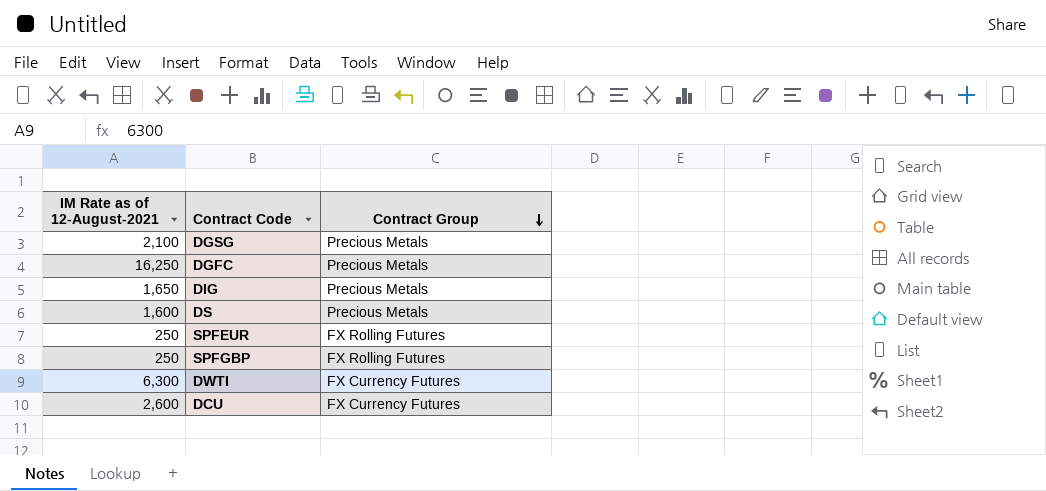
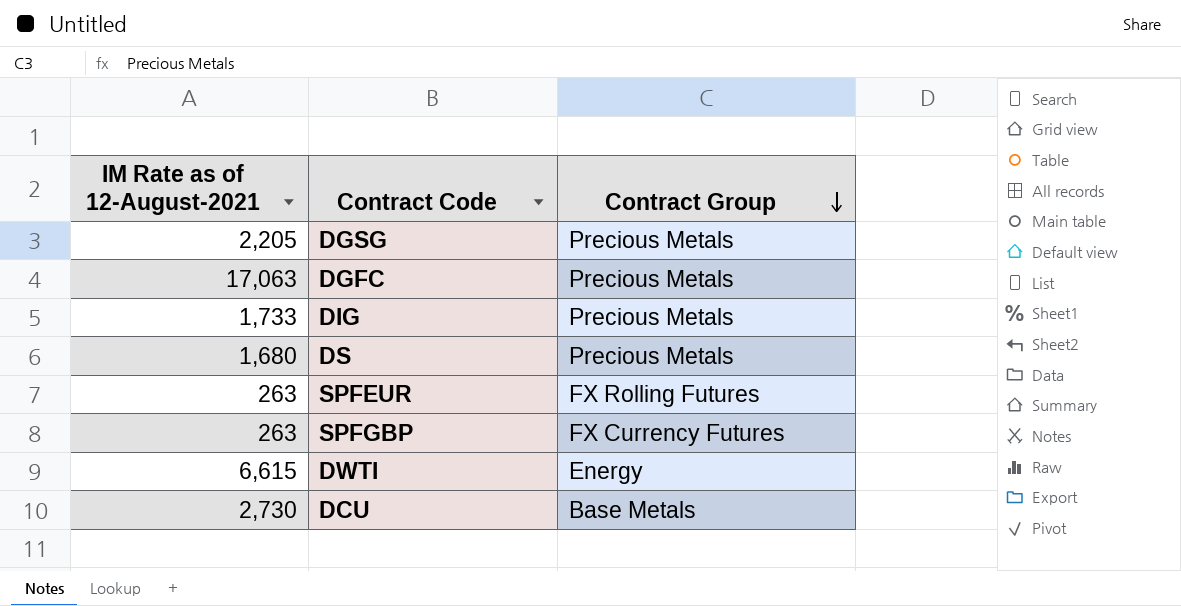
DGSG | IM Rate as of 12-August-2021: 2,100 -> 2,205
DGFC | IM Rate as of 12-August-2021: 16,250 -> 17,063
DIG | IM Rate as of 12-August-2021: 1,650 -> 1,733
DS | IM Rate as of 12-August-2021: 1,600 -> 1,680
SPFEUR | IM Rate as of 12-August-2021: 250 -> 263
SPFGBP | IM Rate as of 12-August-2021: 250 -> 263
SPFGBP | Contract Group: FX Rolling Futures -> FX Currency Futures
DWTI | IM Rate as of 12-August-2021: 6,300 -> 6,615
DWTI | Contract Group: FX Currency Futures -> Energy
DCU | IM Rate as of 12-August-2021: 2,600 -> 2,730
DCU | Contract Group: FX Currency Futures -> Base Metals

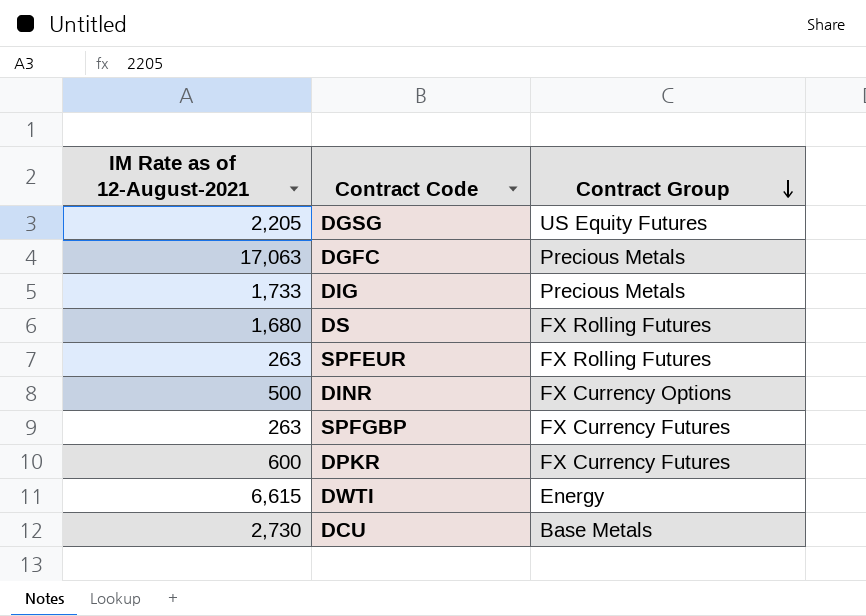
DGSG | Contract Group: Precious Metals -> US Equity Futures
DS | Contract Group: Precious Metals -> FX Rolling Futures
row DINR: none -> 500 | FX Currency Options
row DPKR: none -> 600 | FX Currency Futures

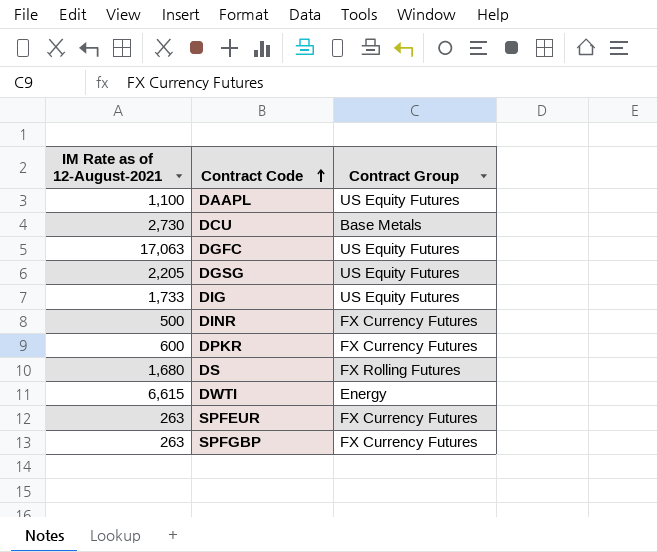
row order: Contract Group descending -> Contract Code ascending
row DAAPL: none -> 1,100 | US Equity Futures
DGFC | Contract Group: Precious Metals -> US Equity Futures
DIG | Contract Group: Precious Metals -> US Equity Futures
DINR | Contract Group: FX Currency Options -> FX Currency Futures
SPFEUR | Contract Group: FX Rolling Futures -> FX Currency Futures

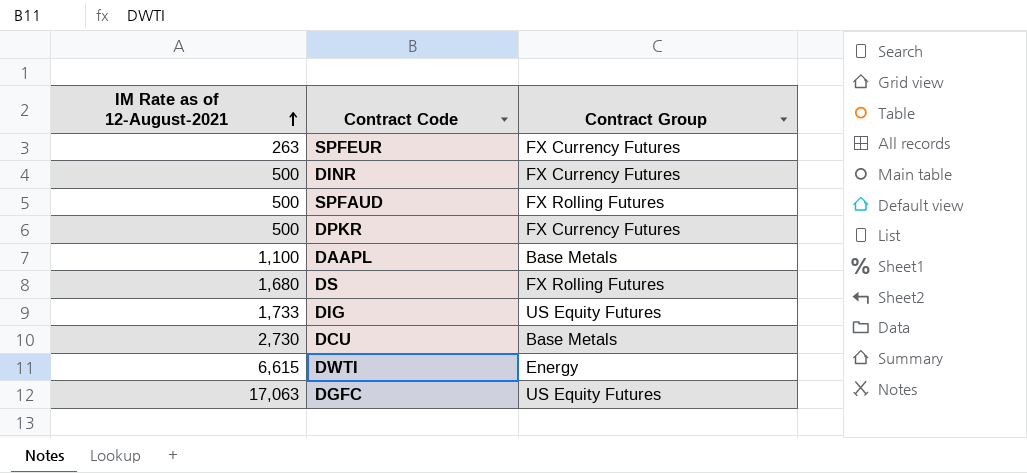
row order: Contract Code ascending -> IM Rate as of 12-August-2021 ascending
row DGSG: 2,205 | US Equity Futures -> none
row SPFGBP: 263 | FX Currency Futures -> none
row SPFAUD: none -> 500 | FX Rolling Futures
DPKR | IM Rate as of 12-August-2021: 600 -> 500
DAAPL | Contract Group: US Equity Futures -> Base Metals

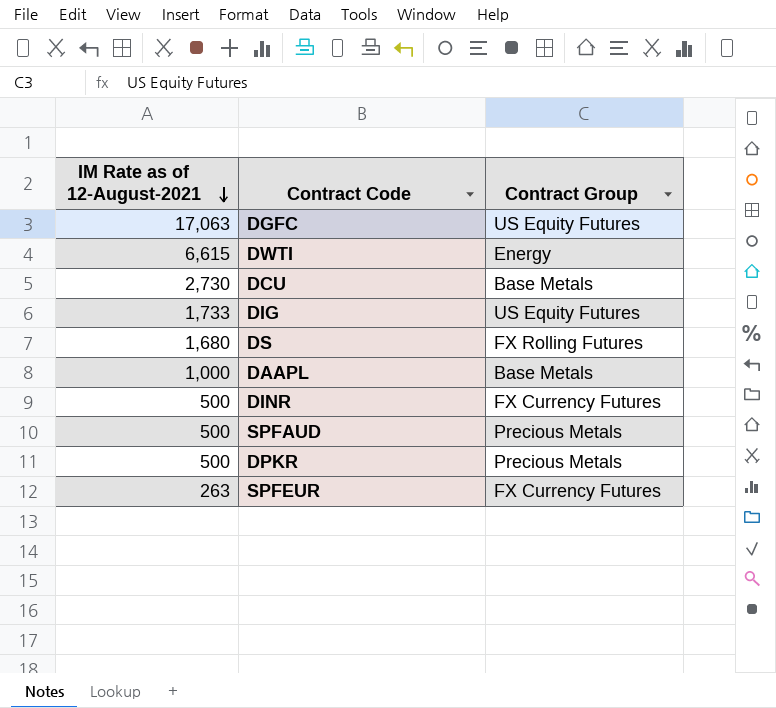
row order: IM Rate as of 12-August-2021 ascending -> IM Rate as of 12-August-2021 descending
DAAPL | IM Rate as of 12-August-2021: 1,100 -> 1,000
SPFAUD | Contract Group: FX Rolling Futures -> Precious Metals
DPKR | Contract Group: FX Currency Futures -> Precious Metals

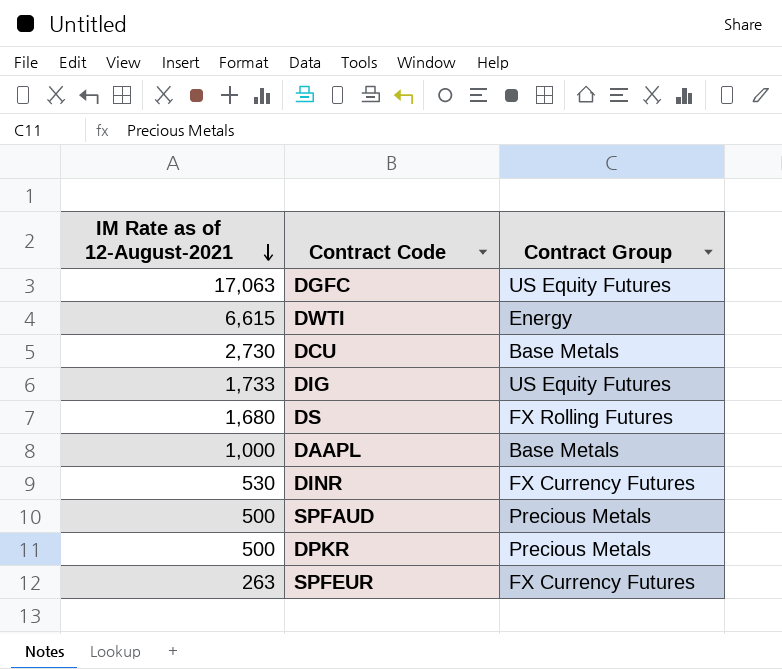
DINR | IM Rate as of 12-August-2021: 500 -> 530

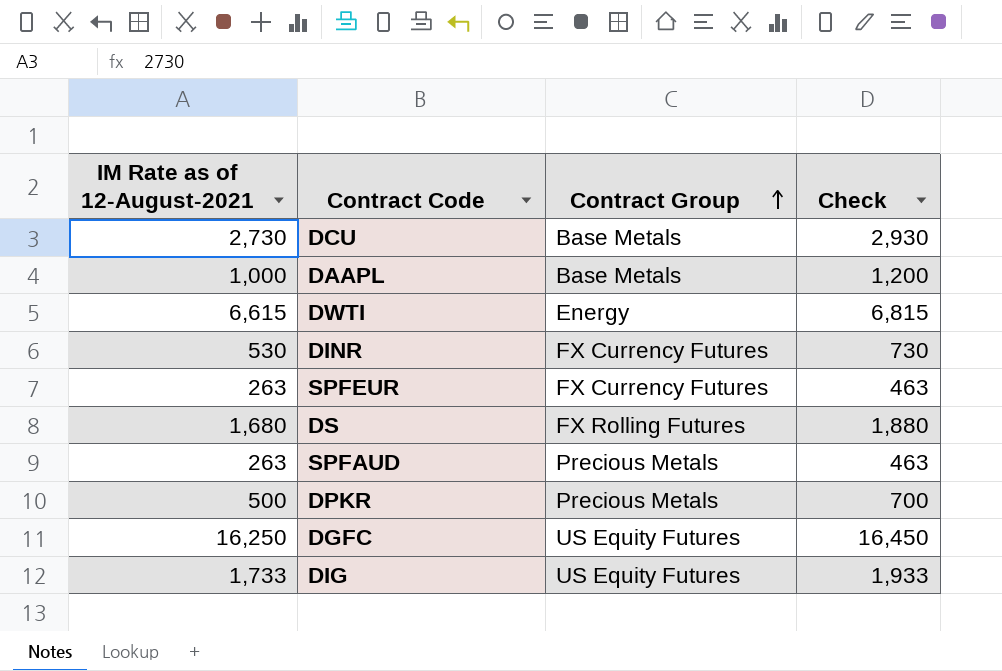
row order: IM Rate as of 12-August-2021 descending -> Contract Group ascending
column Check | formula: none -> [IM Rate as of 12-August-2021] + 200
SPFAUD | IM Rate as of 12-August-2021: 500 -> 263
DGFC | IM Rate as of 12-August-2021: 17,063 -> 16,250

